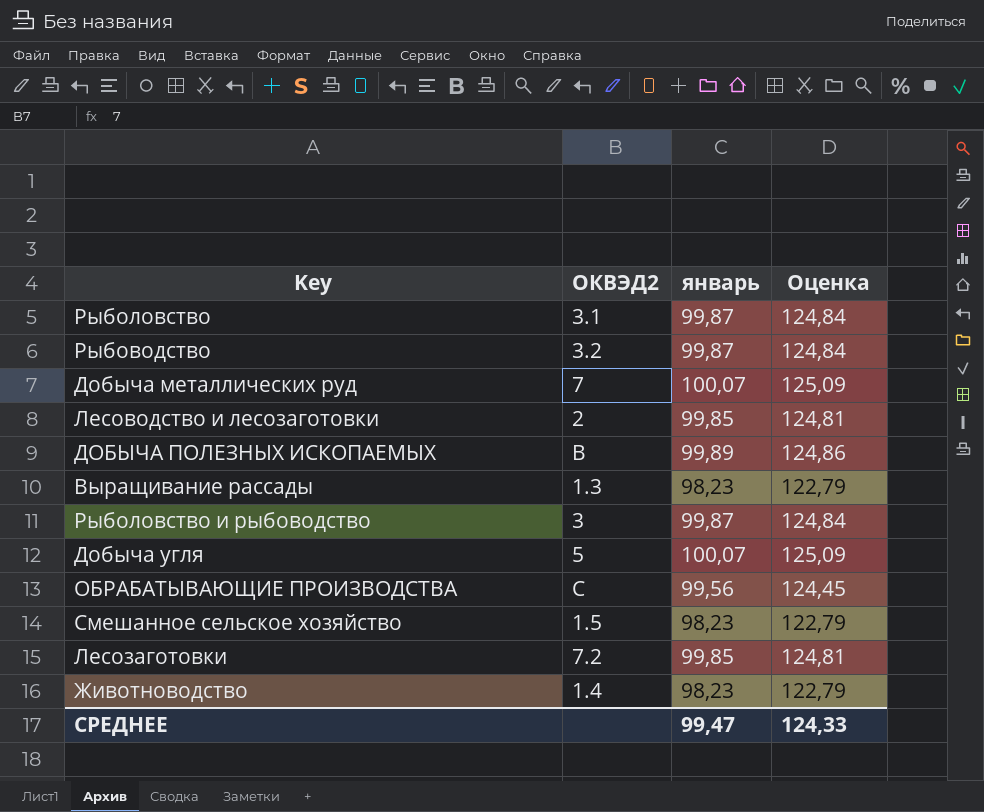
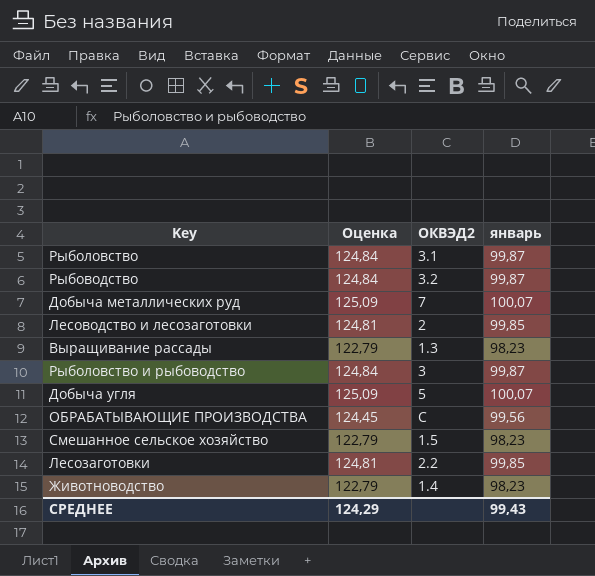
column Оценка | position: 4 -> 2
row ДОБЫЧА ПОЛЕЗНЫХ ИСКОПАЕМЫХ: B | 99,89 | 124,86 -> none
Лесозаготовки | ОКВЭД2: 7.2 -> 2.2
СРЕДНЕЕ | Оценка: 124,33 -> 124,29
СРЕДНЕЕ | январь: 99,47 -> 99,43

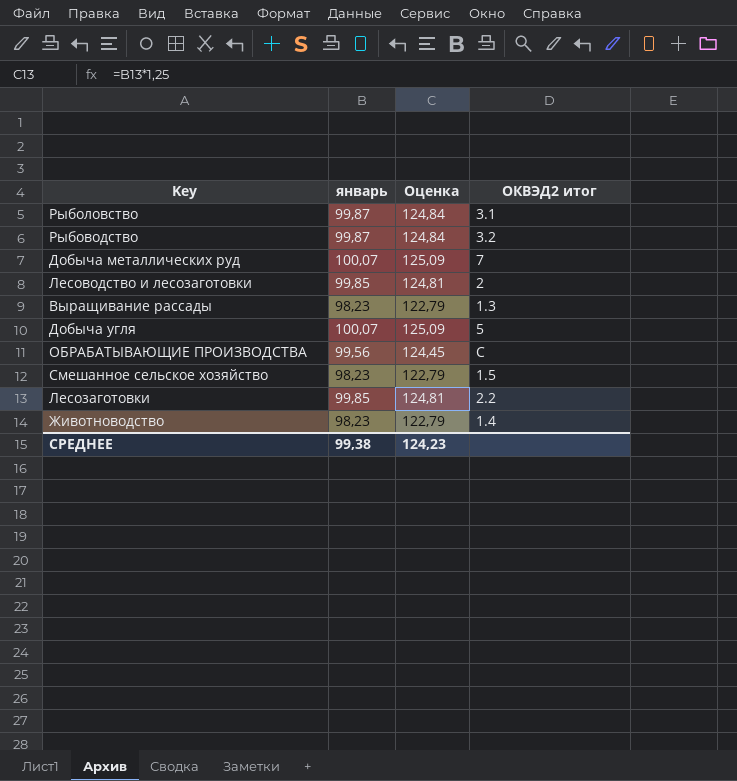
column январь | position: 4 -> 2
column name: ОКВЭД2 -> ОКВЭД2 итог
row Рыболовство и рыбоводство: 124,84 | 3 | 99,87 -> none
СРЕДНЕЕ | январь: 99,43 -> 99,38
СРЕДНЕЕ | Оценка: 124,29 -> 124,23

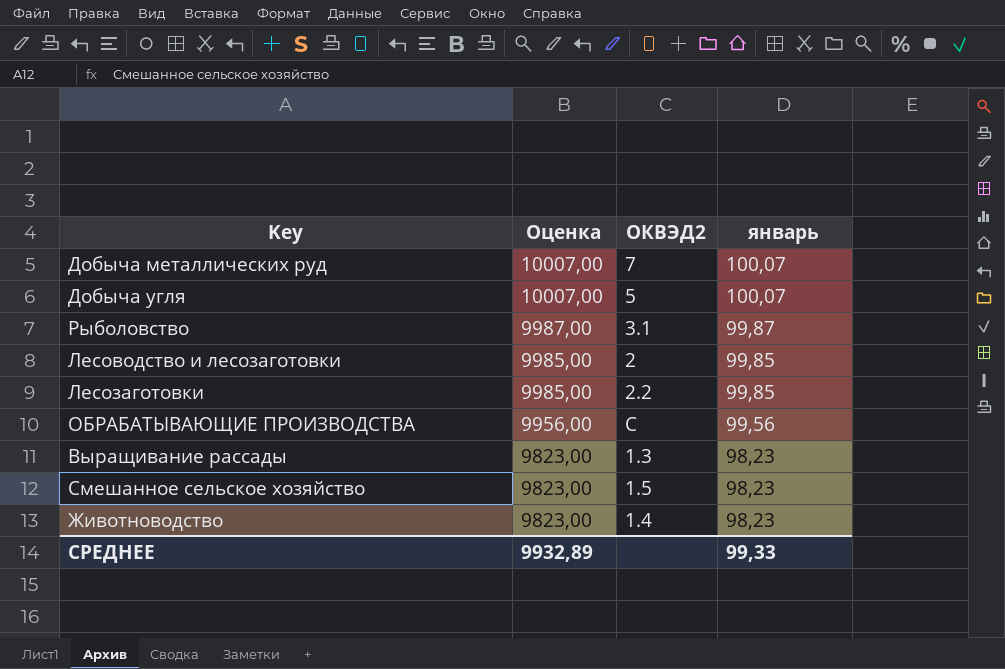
row order: none -> Оценка descending
column Оценка | formula: [январь] * 1,25 -> [январь] * 100
column name: ОКВЭД2 итог -> ОКВЭД2
column январь | position: 2 -> 4
row Рыбоводство: 99,87 | 124,84 | 3.2 -> none
СРЕДНЕЕ | Оценка: 124,23 -> 9932,89
СРЕДНЕЕ | январь: 99,38 -> 99,33

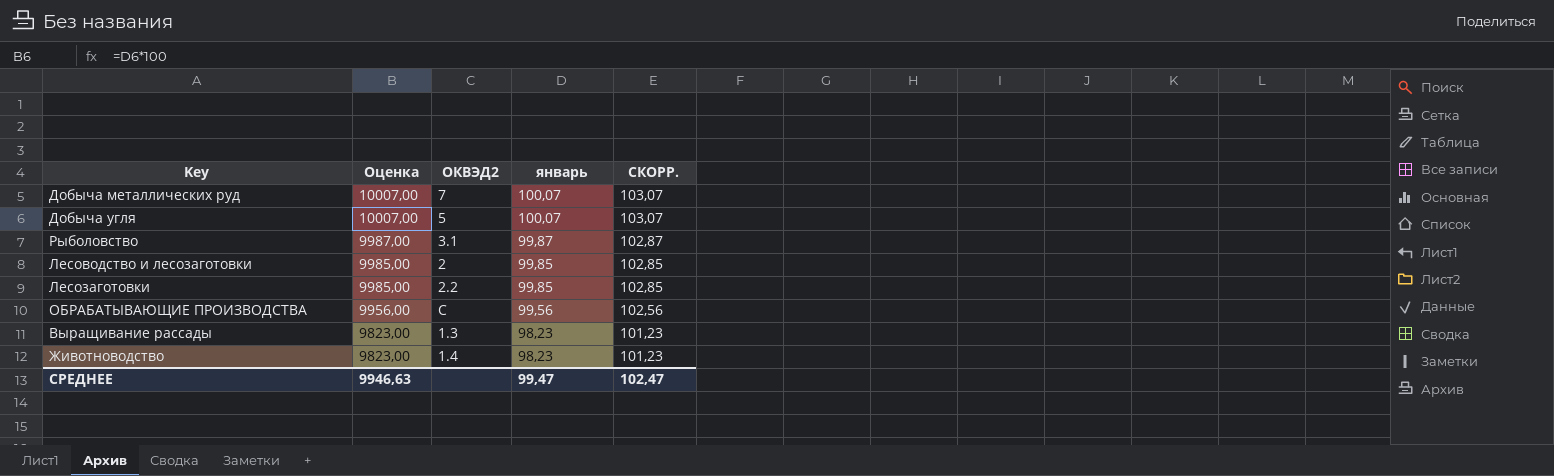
column СКОРР. | formula: none -> [январь] + 3
row Смешанное сельское хозяйство: 9823,00 | 1.5 | 98,23 -> none
СРЕДНЕЕ | Оценка: 9932,89 -> 9946,63
СРЕДНЕЕ | январь: 99,33 -> 99,47

